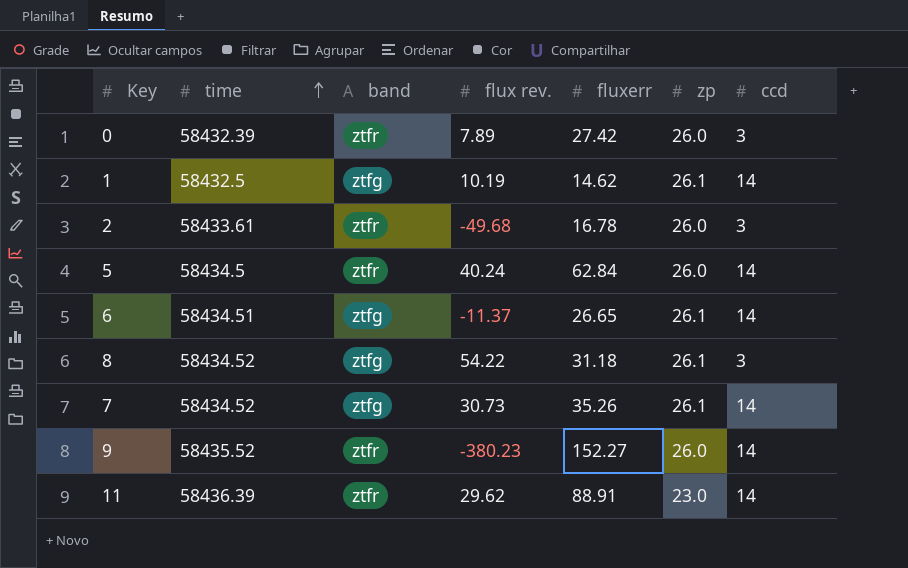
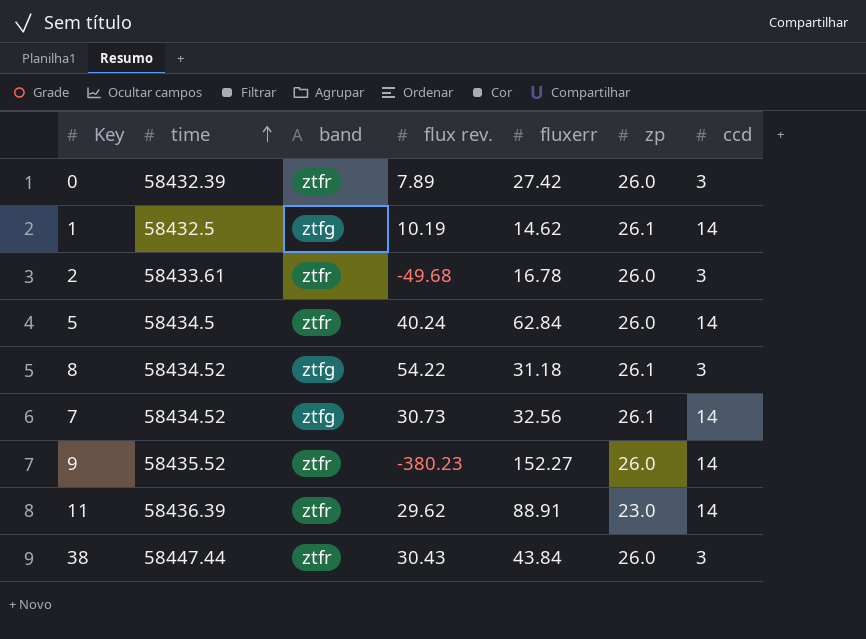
row 6: 58434.51 | ztfg | -11.37 | 26.65 | 26.1 | 14 -> none
7 | fluxerr: 35.26 -> 32.56
row 38: none -> 58447.44 | ztfr | 30.43 | 43.84 | 26.0 | 3

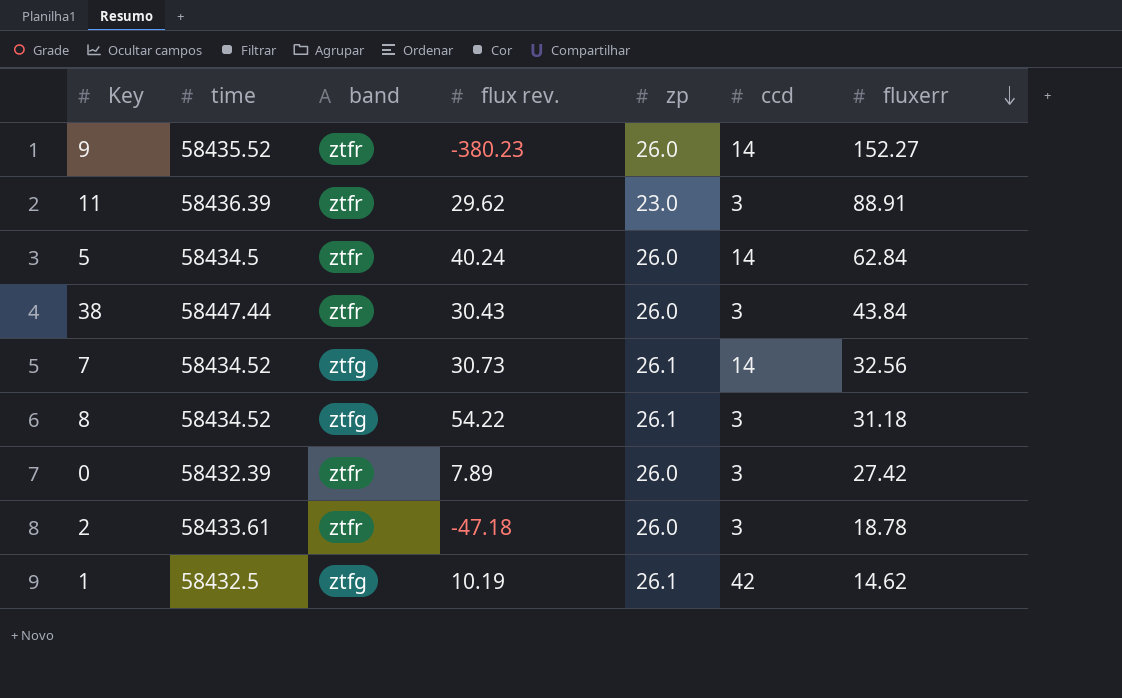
row order: time ascending -> fluxerr descending
column fluxerr | position: 5 -> 7
11 | ccd: 14 -> 3
2 | flux rev.: -49.68 -> -47.18
2 | fluxerr: 16.78 -> 18.78
1 | ccd: 14 -> 42

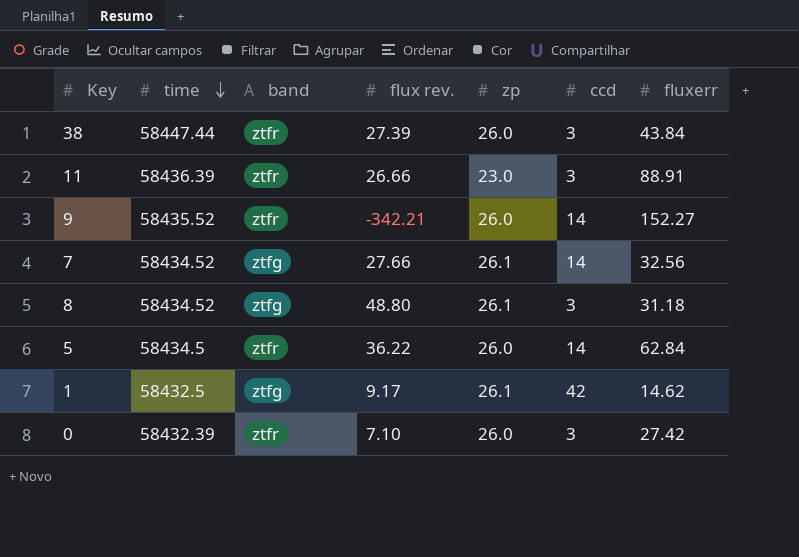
row order: fluxerr descending -> time descending
row 2: 58433.61 | ztfr | -47.18 | 26.0 | 3 | 18.78 -> none
38 | flux rev.: 30.43 -> 27.39
11 | flux rev.: 29.62 -> 26.66
9 | flux rev.: -380.23 -> -342.21
7 | flux rev.: 30.73 -> 27.66
8 | flux rev.: 54.22 -> 48.80
5 | flux rev.: 40.24 -> 36.22
1 | flux rev.: 10.19 -> 9.17
0 | flux rev.: 7.89 -> 7.10

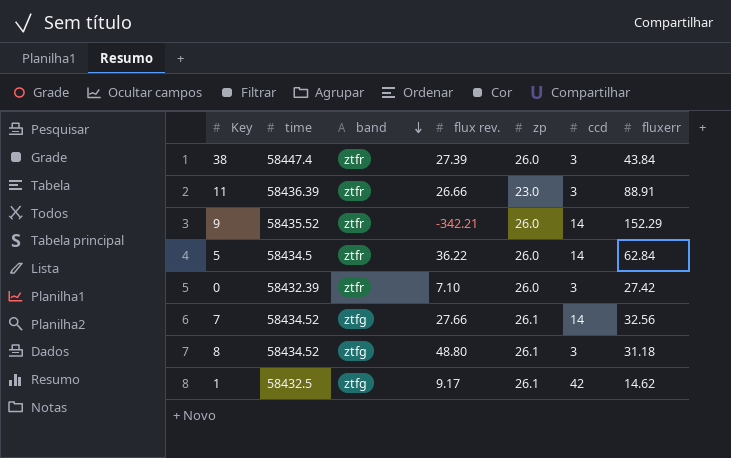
row order: time descending -> band descending
38 | time: 58447.44 -> 58447.4
9 | fluxerr: 152.27 -> 152.29

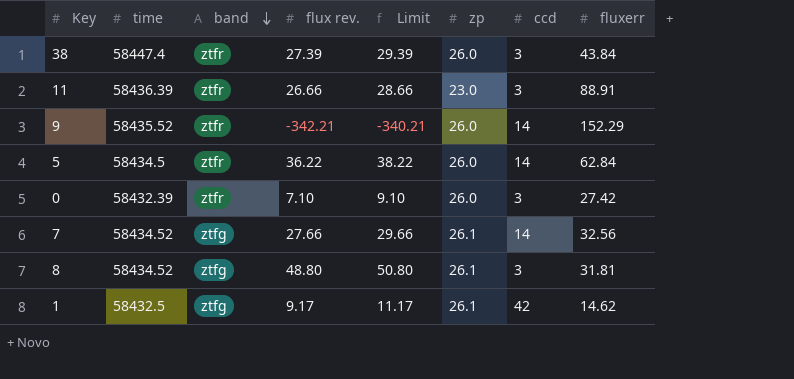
column Limit | formula: none -> [flux rev.] + 2
8 | fluxerr: 31.18 -> 31.81

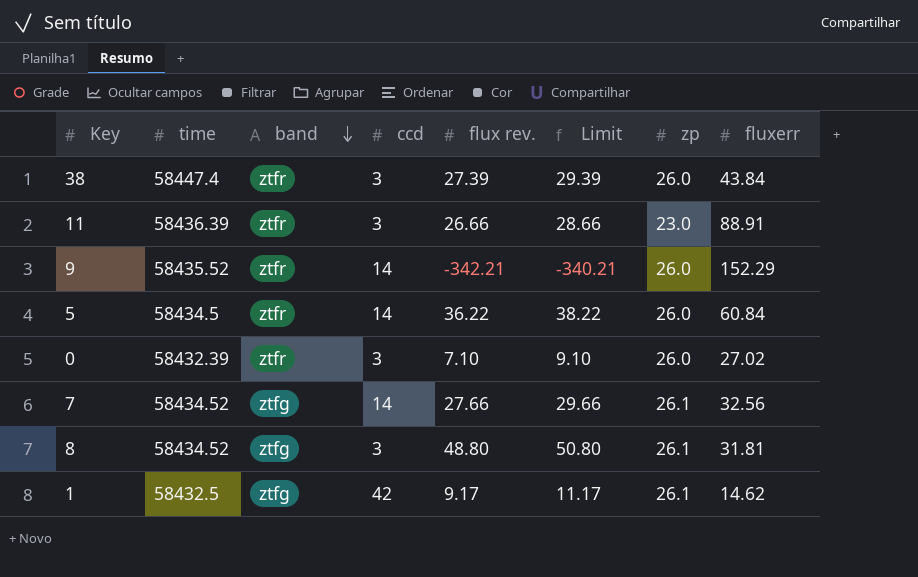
column ccd | position: 7 -> 4
5 | fluxerr: 62.84 -> 60.84
0 | fluxerr: 27.42 -> 27.02

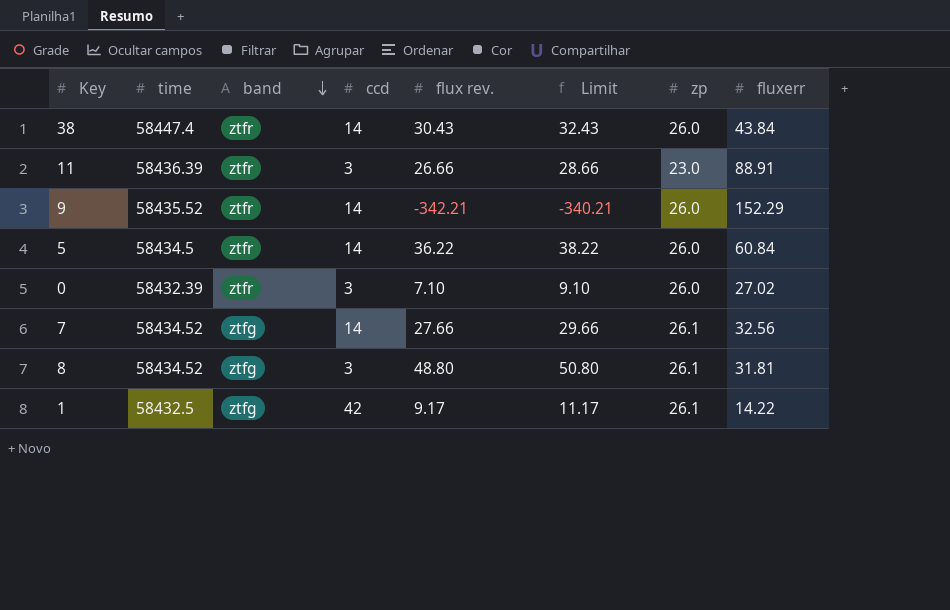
38 | ccd: 3 -> 14
38 | flux rev.: 27.39 -> 30.43
38 | Limit: 29.39 -> 32.43
1 | fluxerr: 14.62 -> 14.22

